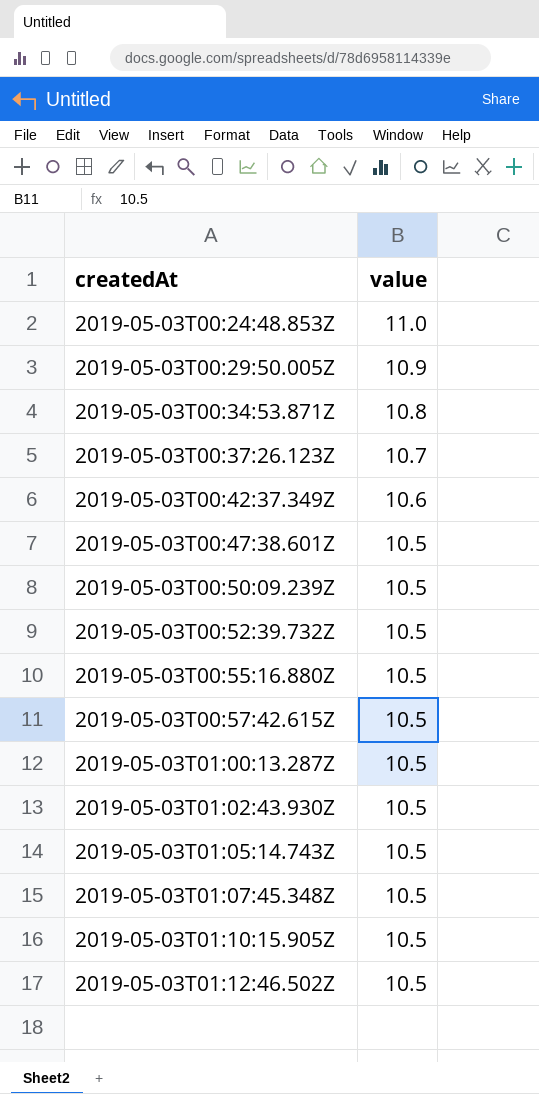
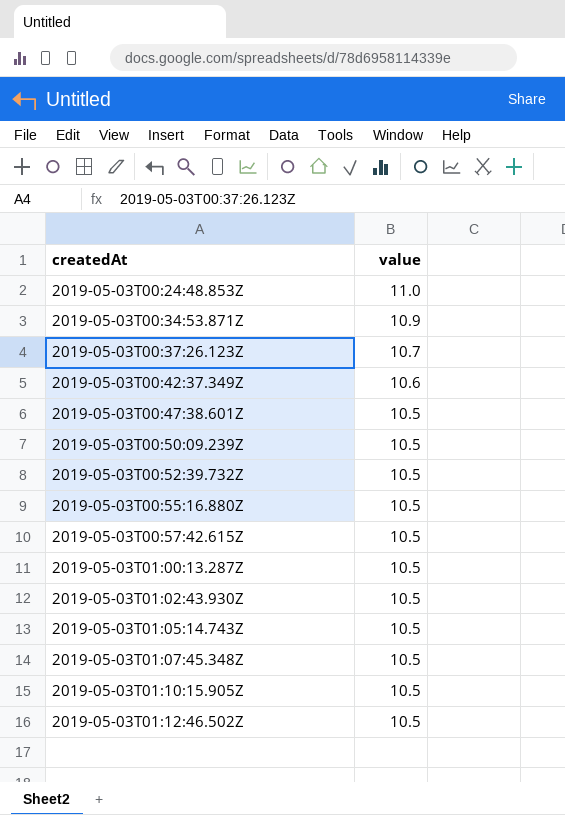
row 2019-05-03T00:29:50.005Z: 10.9 -> none
2019-05-03T00:34:53.871Z | value: 10.8 -> 10.9

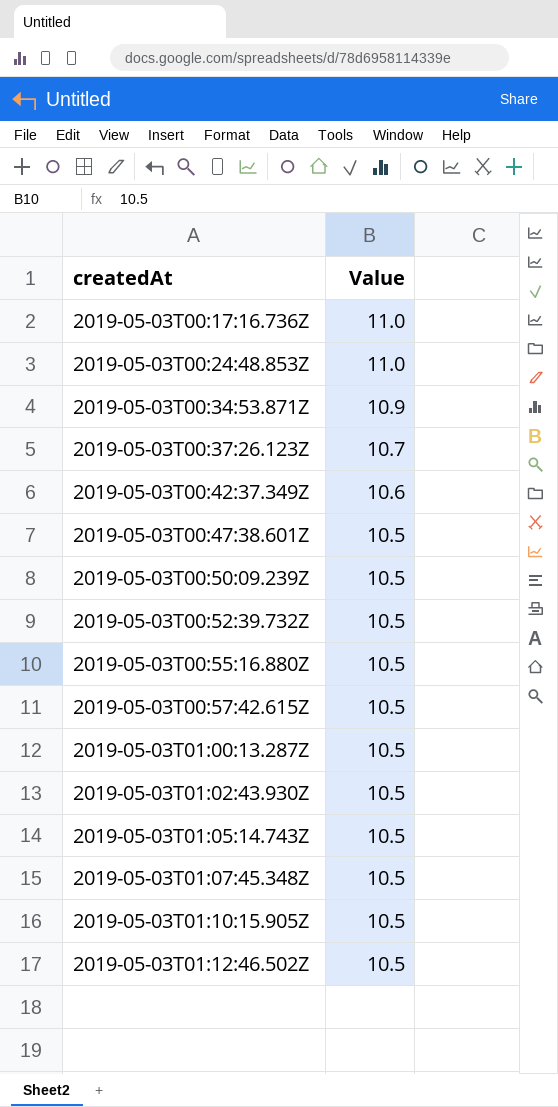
column name: value -> Value
row 2019-05-03T00:17:16.736Z: none -> 11.0

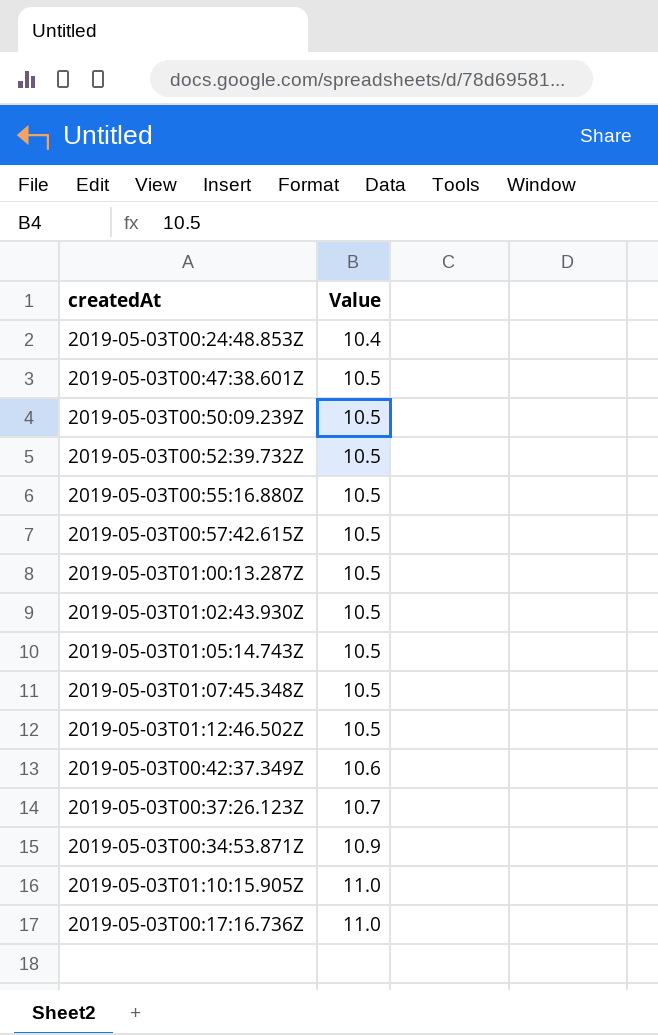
row order: createdAt ascending -> Value ascending
2019-05-03T00:24:48.853Z | Value: 11.0 -> 10.4
2019-05-03T01:10:15.905Z | Value: 10.5 -> 11.0

